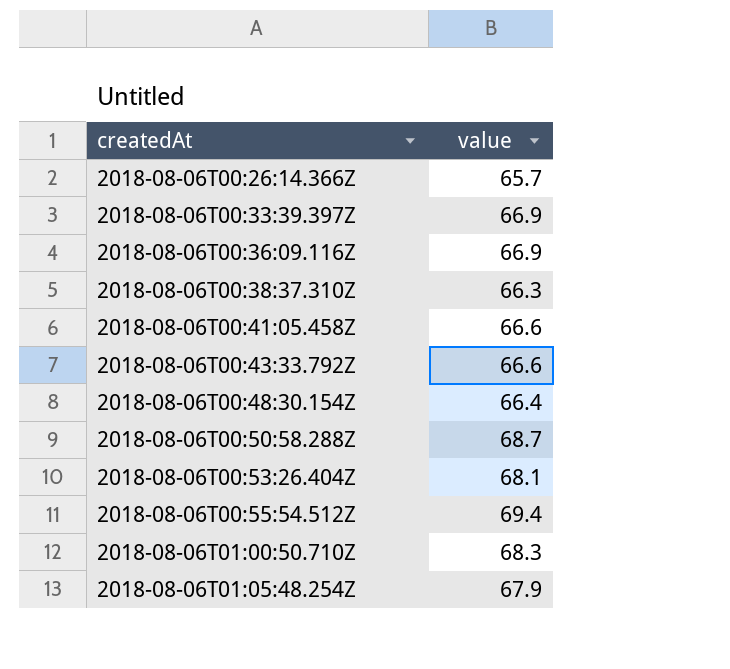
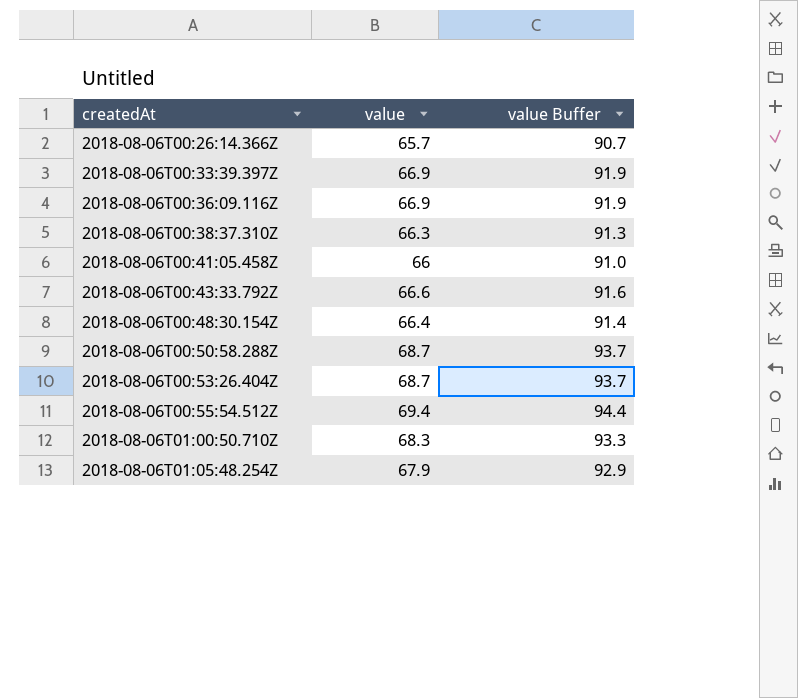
column value Buffer | formula: none -> [value] + 25
2018-08-06T00:41:05.458Z | value: 66.6 -> 66
2018-08-06T00:53:26.404Z | value: 68.1 -> 68.7

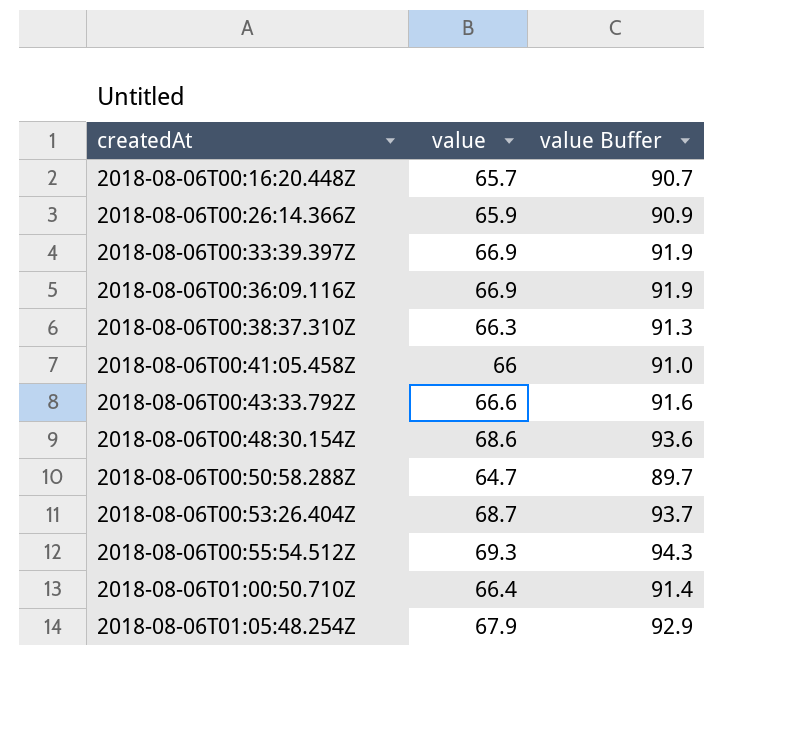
row 2018-08-06T00:16:20.448Z: none -> 65.7 | 90.7
2018-08-06T00:26:14.366Z | value: 65.7 -> 65.9
2018-08-06T00:26:14.366Z | value Buffer: 90.7 -> 90.9
2018-08-06T00:48:30.154Z | value: 66.4 -> 68.6
2018-08-06T00:48:30.154Z | value Buffer: 91.4 -> 93.6
2018-08-06T00:50:58.288Z | value: 68.7 -> 64.7
2018-08-06T00:50:58.288Z | value Buffer: 93.7 -> 89.7
2018-08-06T00:55:54.512Z | value: 69.4 -> 69.3
2018-08-06T00:55:54.512Z | value Buffer: 94.4 -> 94.3
2018-08-06T01:00:50.710Z | value: 68.3 -> 66.4
2018-08-06T01:00:50.710Z | value Buffer: 93.3 -> 91.4

